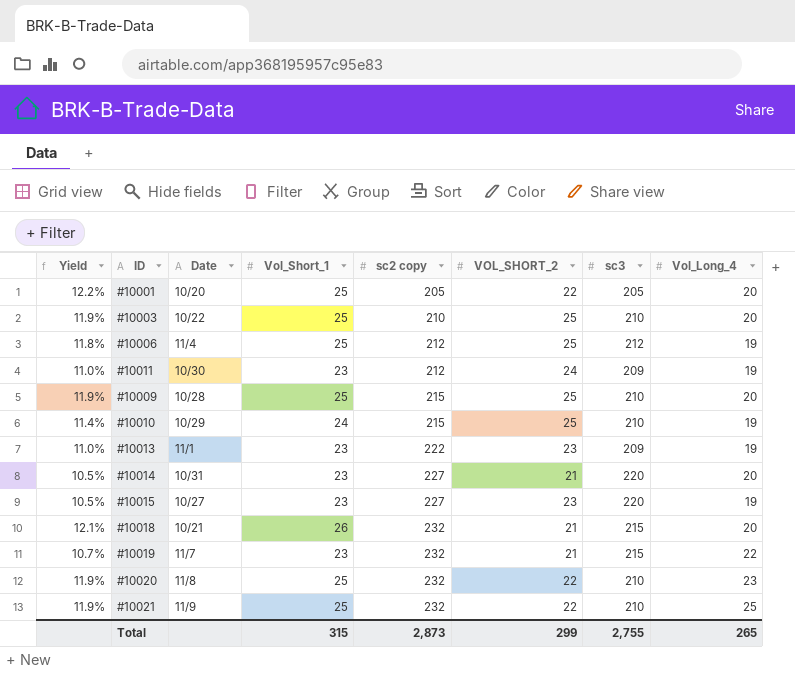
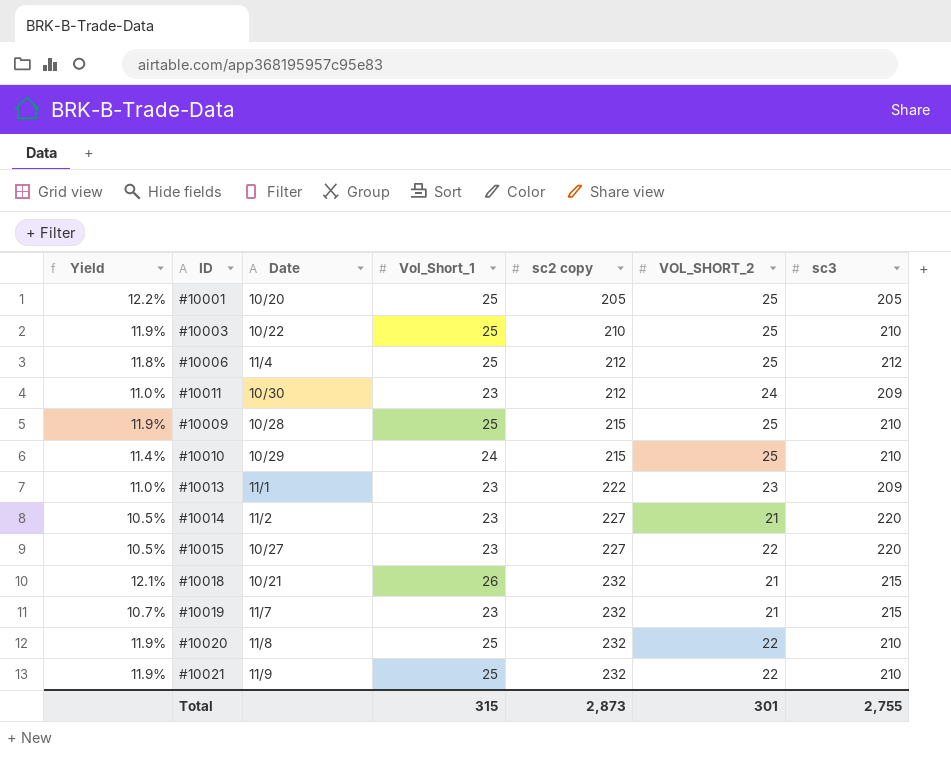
column Vol_Long_4 | position: 8 -> none
#10001 | VOL_SHORT_2: 22 -> 25
#10014 | Date: 10/31 -> 11/2
#10015 | VOL_SHORT_2: 23 -> 22
Total | VOL_SHORT_2: 299 -> 301

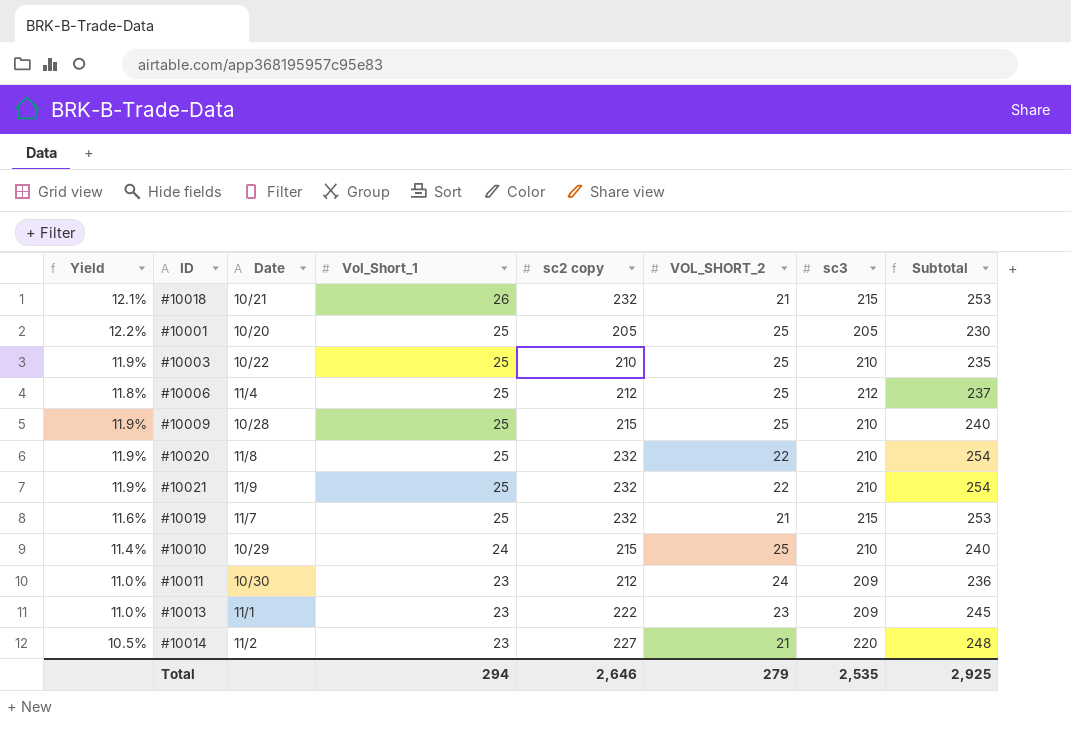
row order: sc2 copy ascending -> Vol_Short_1 descending
column Subtotal | formula: none -> [sc2 copy] + [VOL_SHORT_2]
row #10015: 10.5% | 10/27 | 23 | 227 | 22 | 220 -> none
#10019 | Yield: 10.7% -> 11.6%
#10019 | Vol_Short_1: 23 -> 25
Total | Vol_Short_1: 315 -> 294
Total | sc2 copy: 2,873 -> 2,646
Total | VOL_SHORT_2: 301 -> 279
Total | sc3: 2,755 -> 2,535

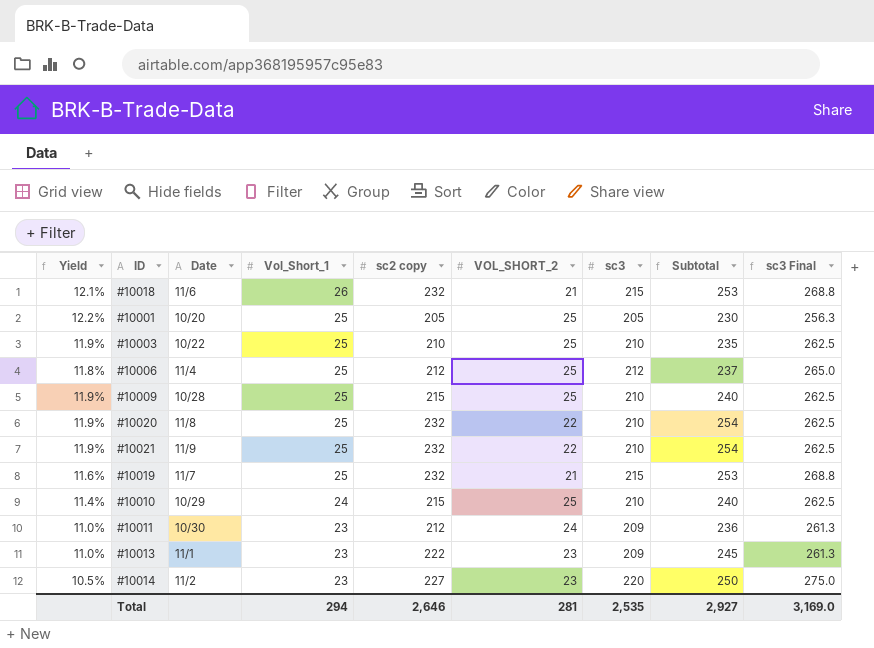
column sc3 Final | formula: none -> [sc3] * 1.25
#10018 | Date: 10/21 -> 11/6
#10014 | VOL_SHORT_2: 21 -> 23
#10014 | Subtotal: 248 -> 250
Total | VOL_SHORT_2: 279 -> 281
Total | Subtotal: 2,925 -> 2,927

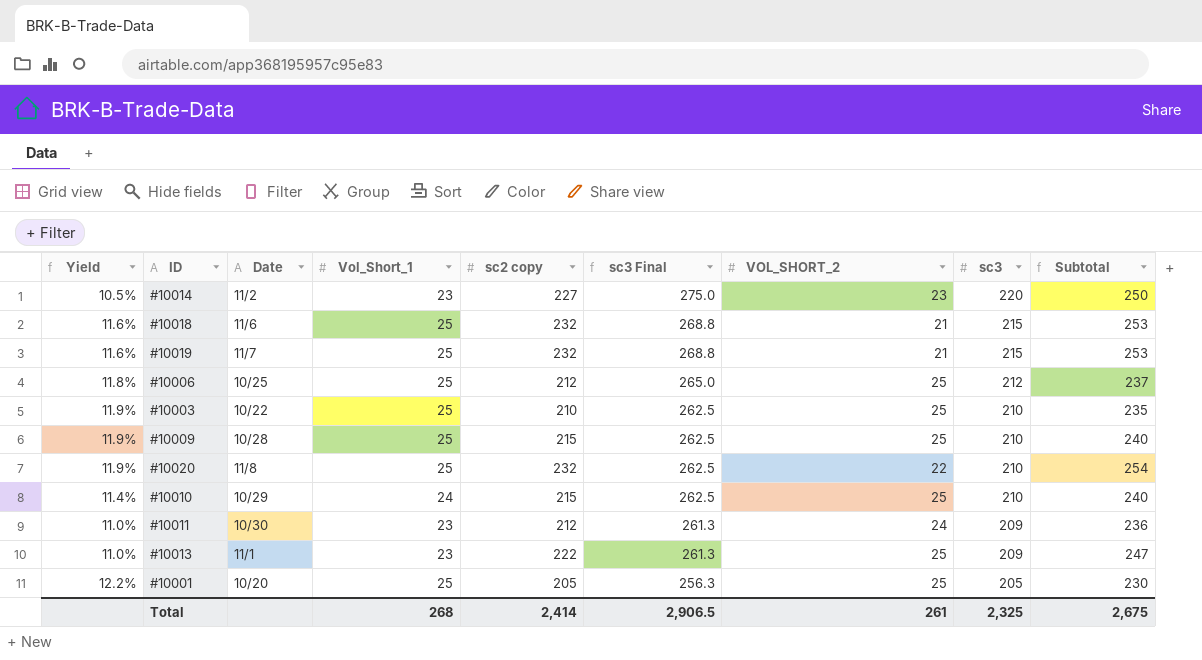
row order: Vol_Short_1 descending -> sc3 Final descending
column sc3 Final | position: 9 -> 6
row #10021: 11.9% | 11/9 | 25 | 232 | 22 | 210 | 254 | 262.5 -> none
#10018 | Yield: 12.1% -> 11.6%
#10018 | Vol_Short_1: 26 -> 25
#10006 | Date: 11/4 -> 10/25
#10013 | VOL_SHORT_2: 23 -> 25
#10013 | Subtotal: 245 -> 247
Total | Vol_Short_1: 294 -> 268
Total | sc2 copy: 2,646 -> 2,414
Total | sc3 Final: 3,169.0 -> 2,906.5
Total | VOL_SHORT_2: 281 -> 261
Total | sc3: 2,535 -> 2,325
Total | Subtotal: 2,927 -> 2,675

